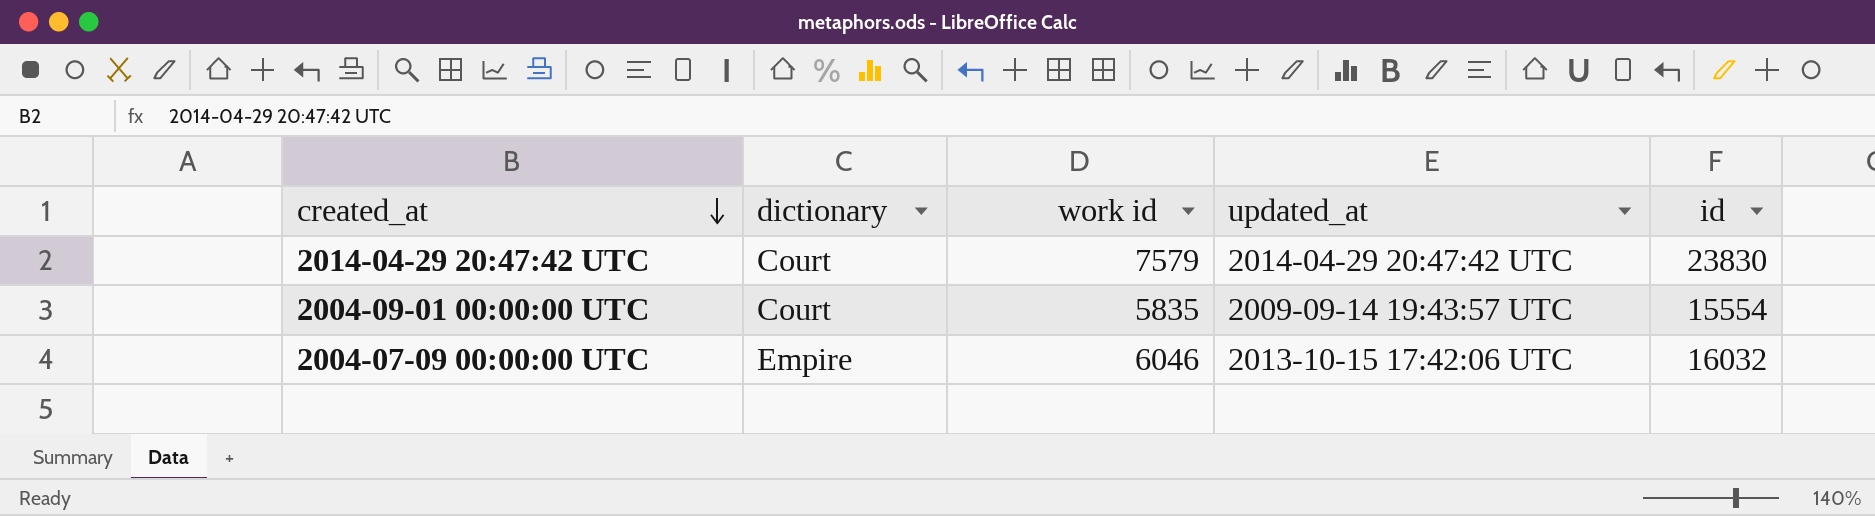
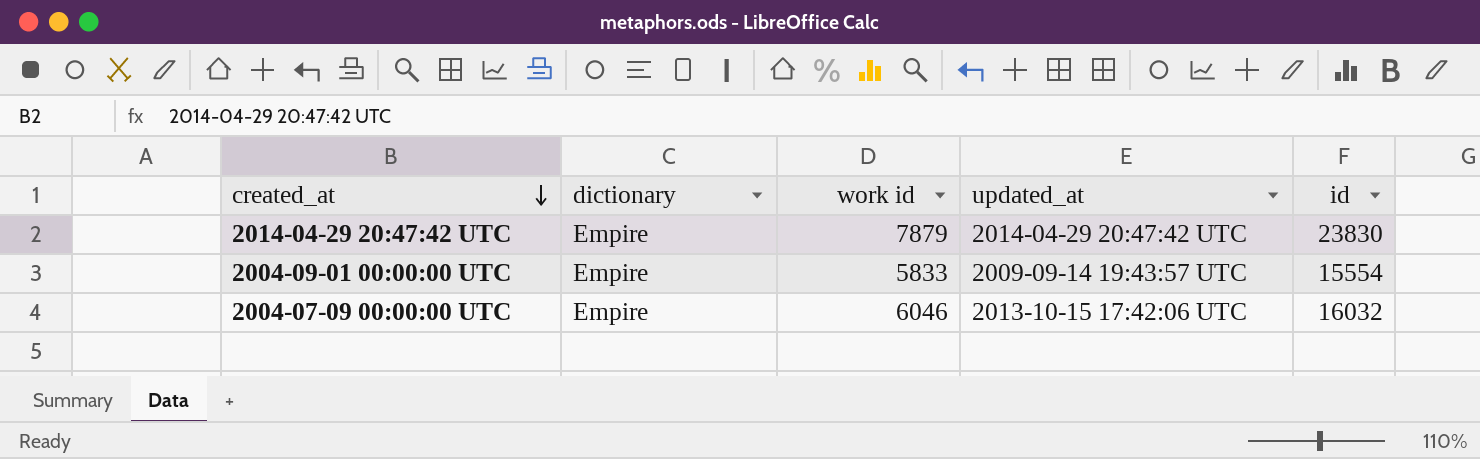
2014-04-29 20:47:42 UTC | dictionary: Court -> Empire
2014-04-29 20:47:42 UTC | work id: 7579 -> 7879
2004-09-01 00:00:00 UTC | dictionary: Court -> Empire
2004-09-01 00:00:00 UTC | work id: 5835 -> 5833

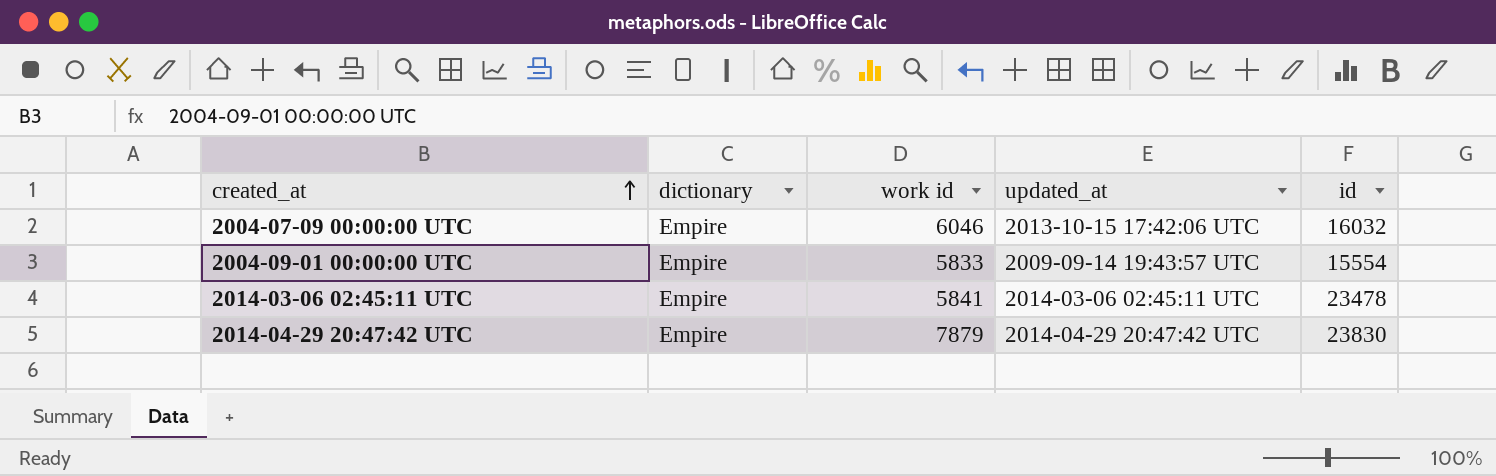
row order: created_at descending -> created_at ascending
row 2014-03-06 02:45:11 UTC: none -> Empire | 5841 | 2014-03-06 02:45:11 UTC | 23478

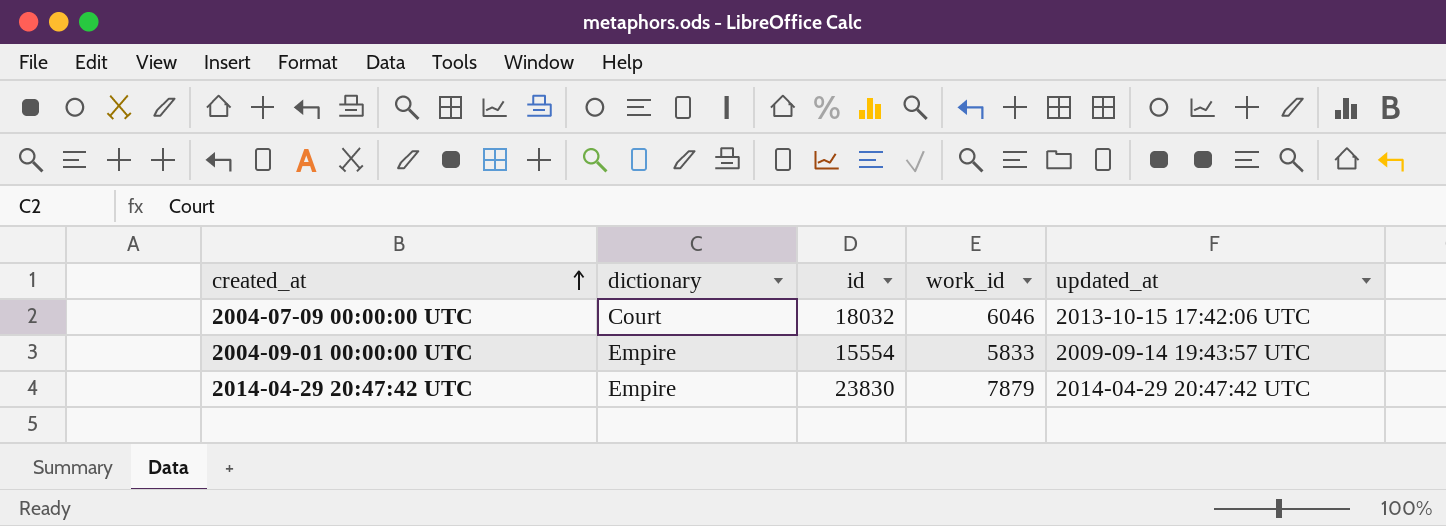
column id | position: 5 -> 3
column name: work id -> work_id
row 2014-03-06 02:45:11 UTC: Empire | 5841 | 2014-03-06 02:45:11 UTC | 23478 -> none
2004-07-09 00:00:00 UTC | dictionary: Empire -> Court
2004-07-09 00:00:00 UTC | id: 16032 -> 18032

